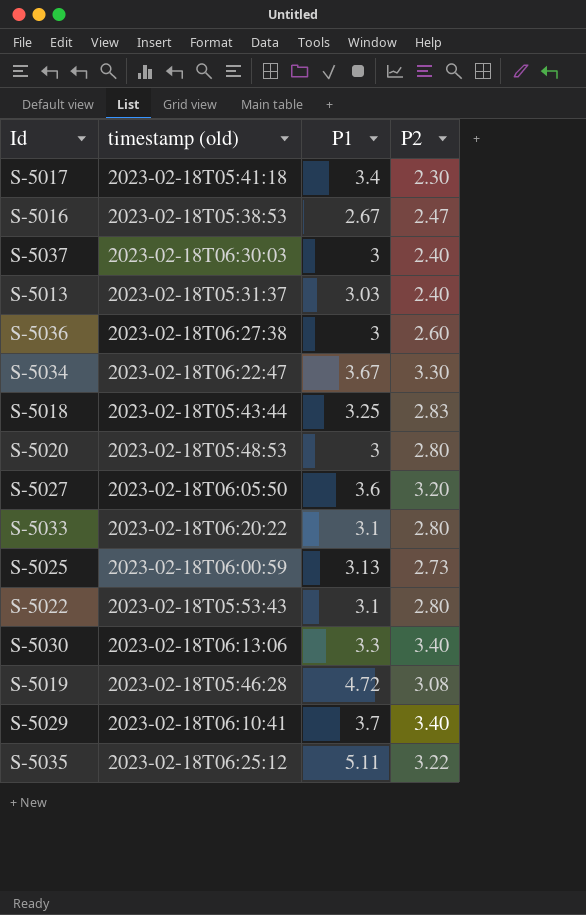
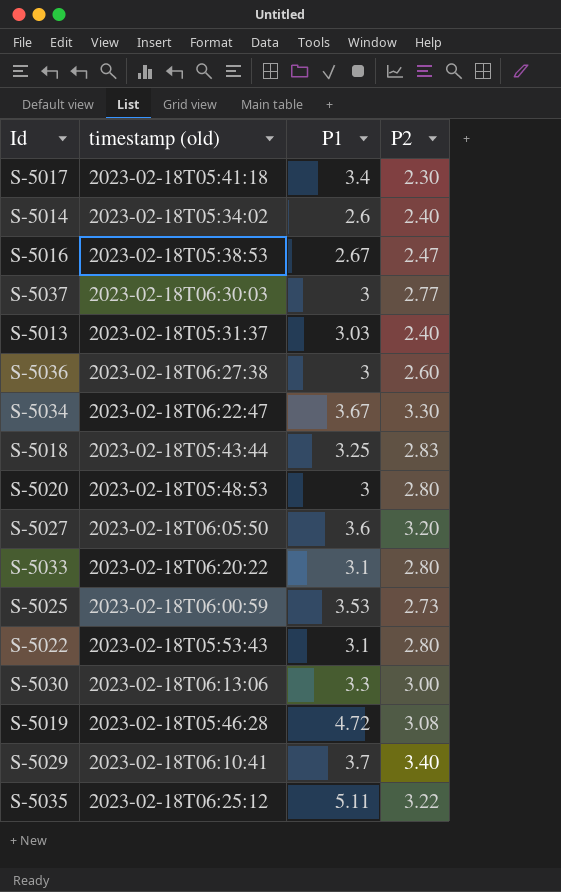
row S-5014: none -> 2023-02-18T05:34:02 | 2.6 | 2.40
S-5037 | P2: 2.40 -> 2.77
S-5025 | P1: 3.13 -> 3.53
S-5030 | P2: 3.40 -> 3.00

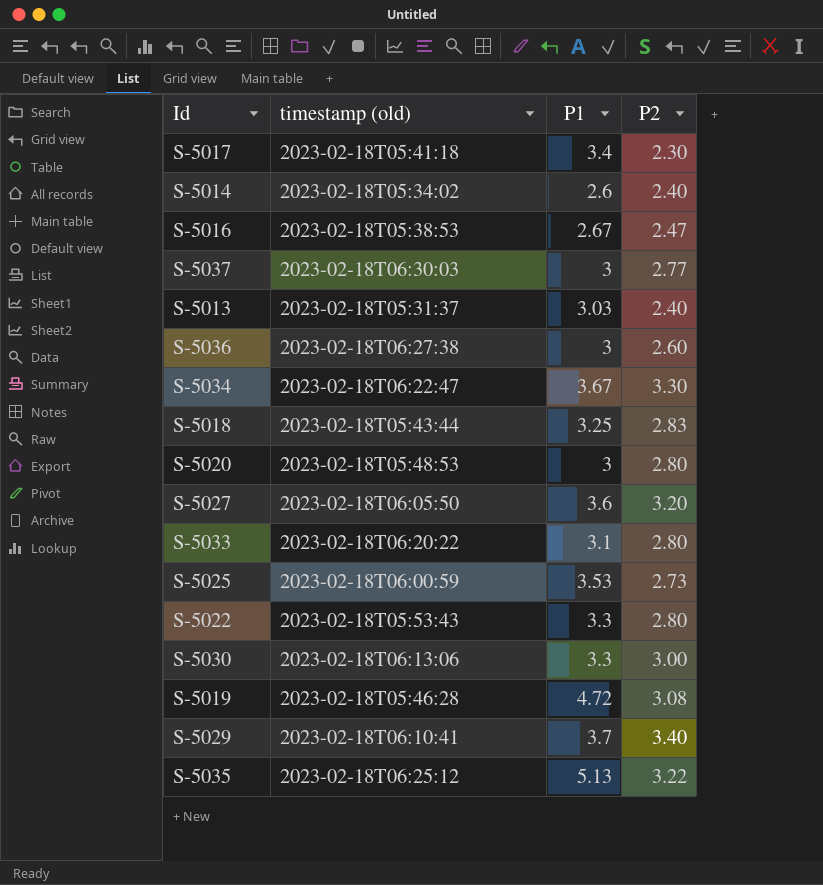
S-5022 | P1: 3.1 -> 3.3
S-5035 | P1: 5.11 -> 5.13

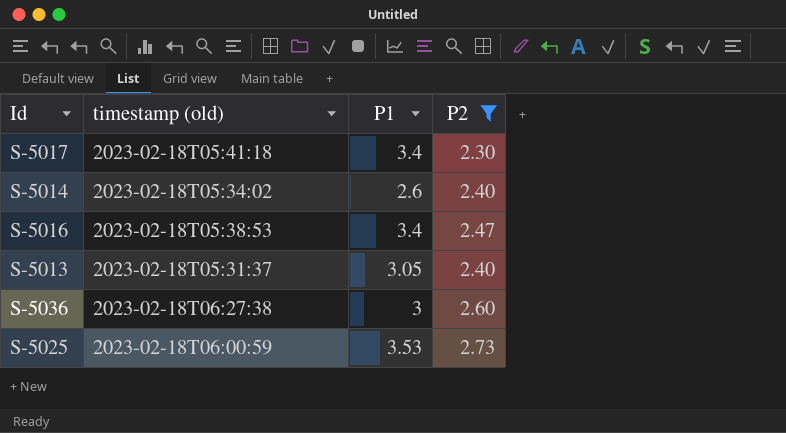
filter: none -> P2 <= 2.73
S-5016 | P1: 2.67 -> 3.4
S-5013 | P1: 3.03 -> 3.05

